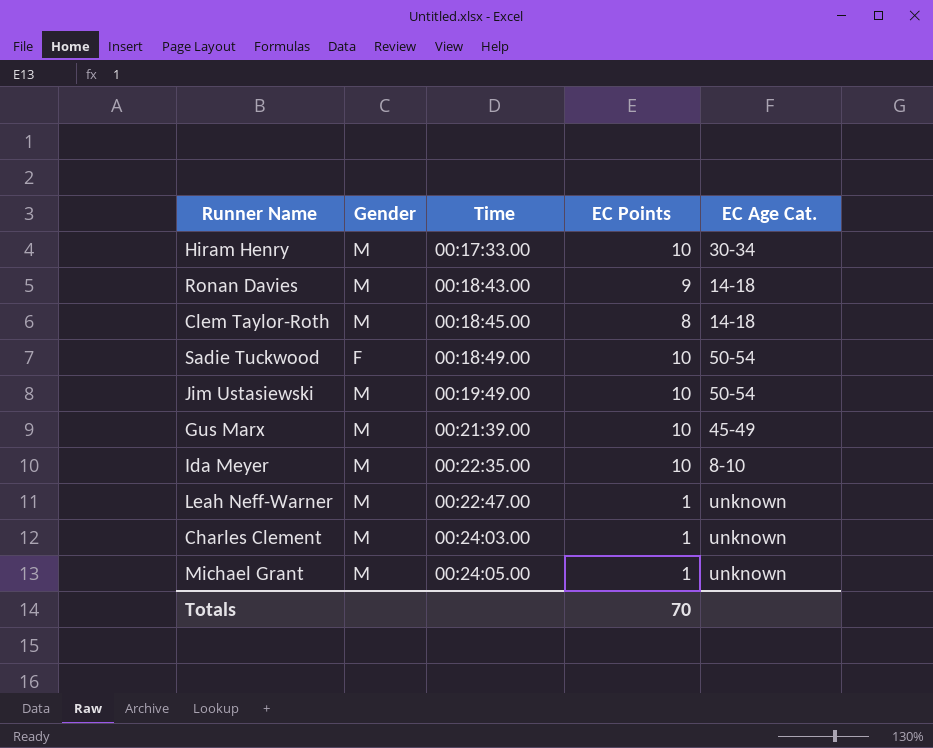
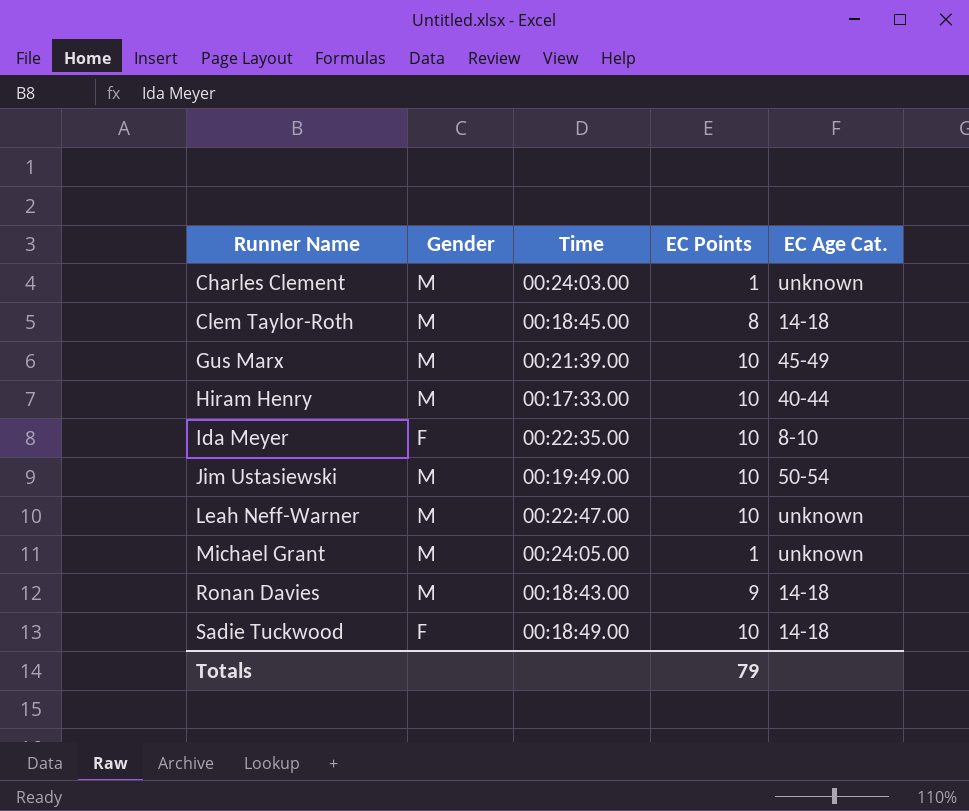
row order: Time ascending -> Runner Name ascending
Hiram Henry | EC Age Cat.: 30-34 -> 40-44
Ida Meyer | Gender: M -> F
Leah Neff-Warner | EC Points: 1 -> 10
Sadie Tuckwood | EC Age Cat.: 50-54 -> 14-18
Totals | EC Points: 70 -> 79

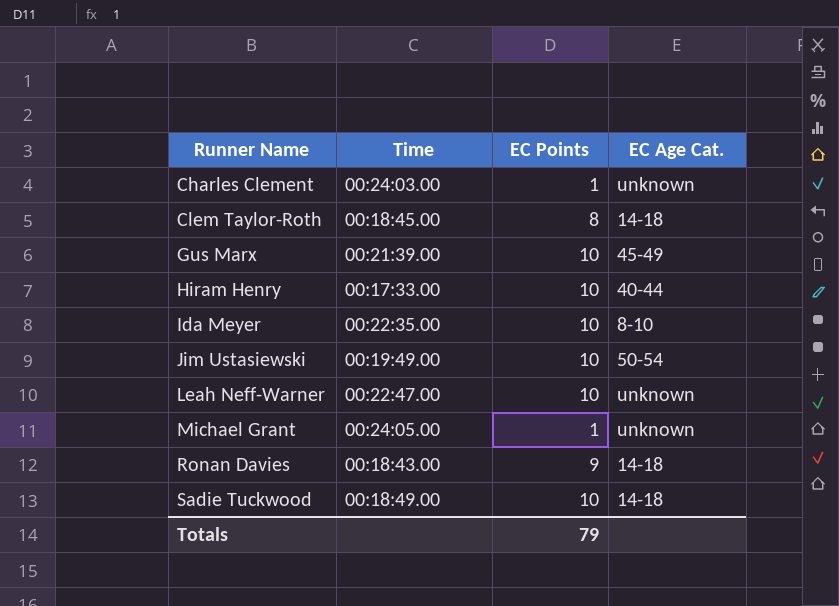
column Gender | position: 2 -> none

